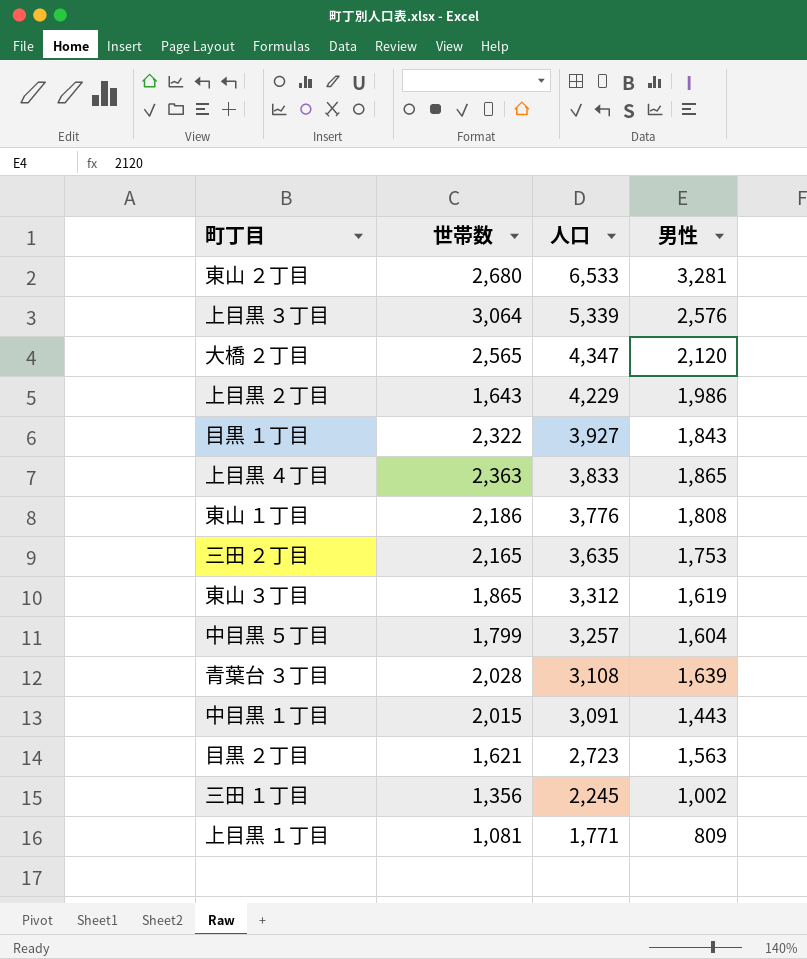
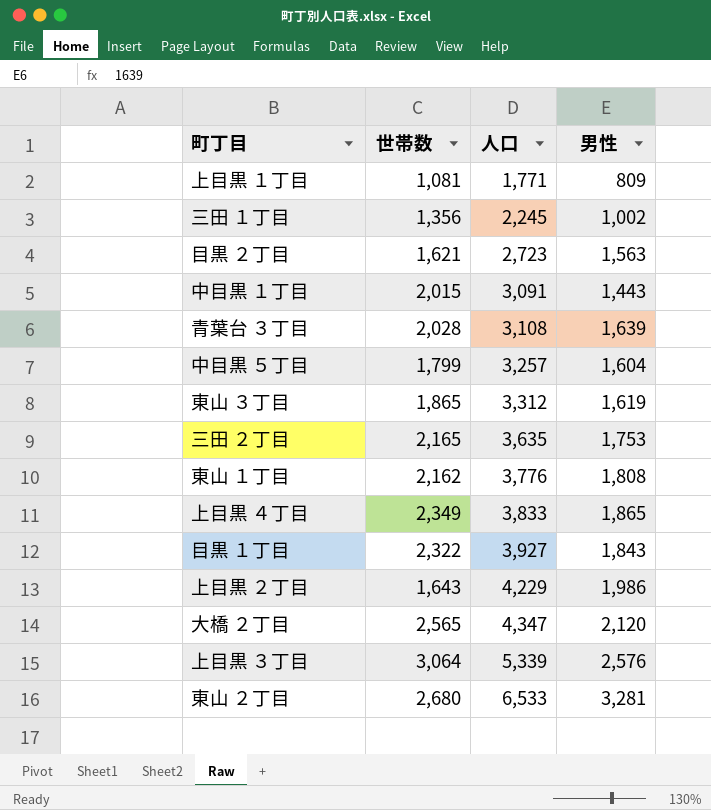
row order: 人口 descending -> 人口 ascending
東山 １丁目 | 世帯数: 2,186 -> 2,162
上目黒 ４丁目 | 世帯数: 2,363 -> 2,349

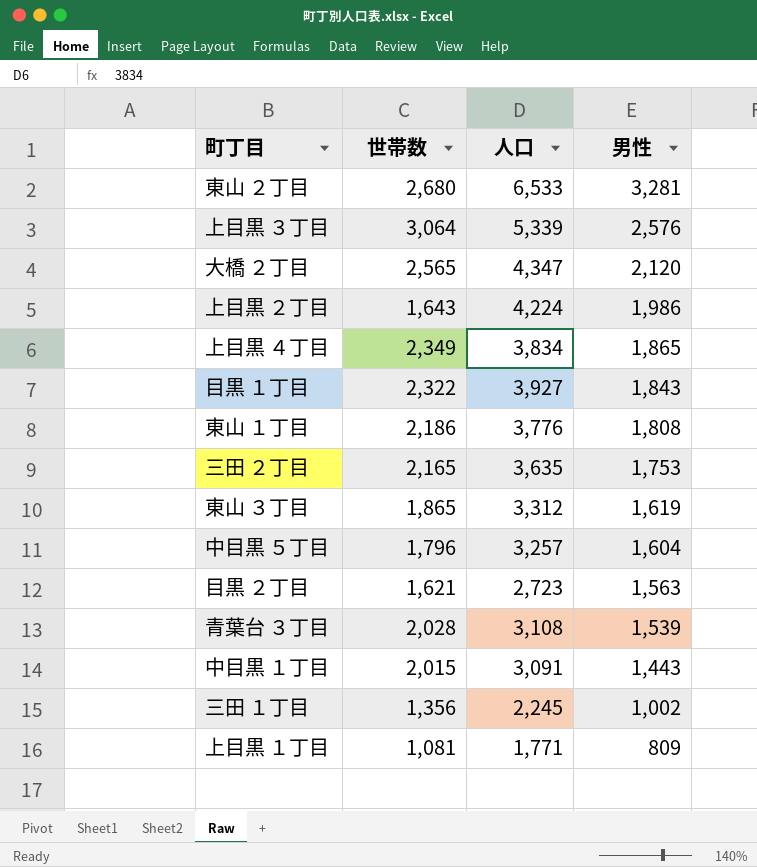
row order: 人口 ascending -> 男性 descending
上目黒 ２丁目 | 人口: 4,229 -> 4,224
上目黒 ４丁目 | 人口: 3,833 -> 3,834
東山 １丁目 | 世帯数: 2,162 -> 2,186
中目黒 ５丁目 | 世帯数: 1,799 -> 1,796
青葉台 ３丁目 | 男性: 1,639 -> 1,539

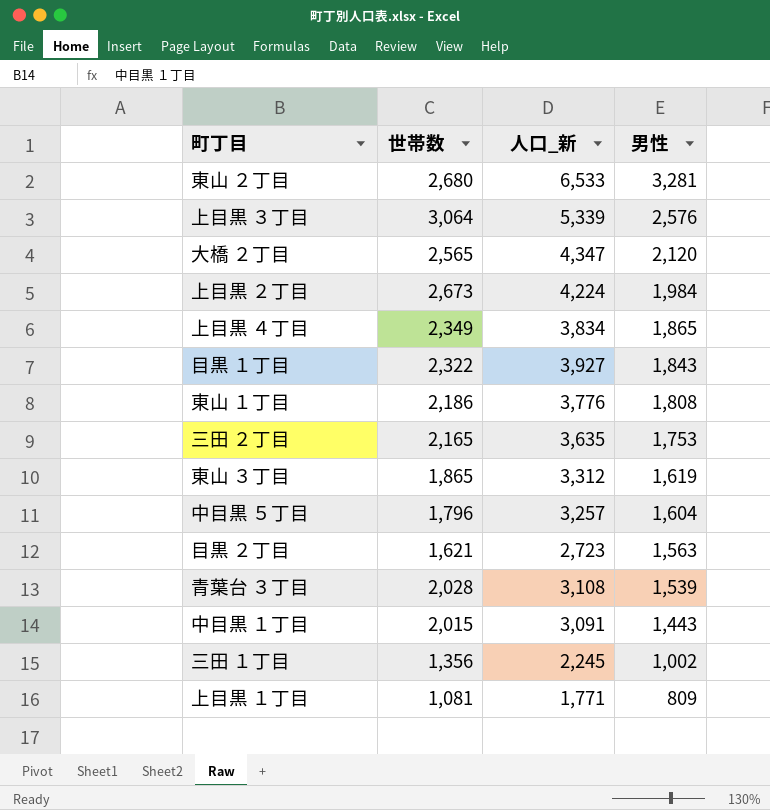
column name: 人口 -> 人口_新
上目黒 ２丁目 | 世帯数: 1,643 -> 2,673
上目黒 ２丁目 | 男性: 1,986 -> 1,984

